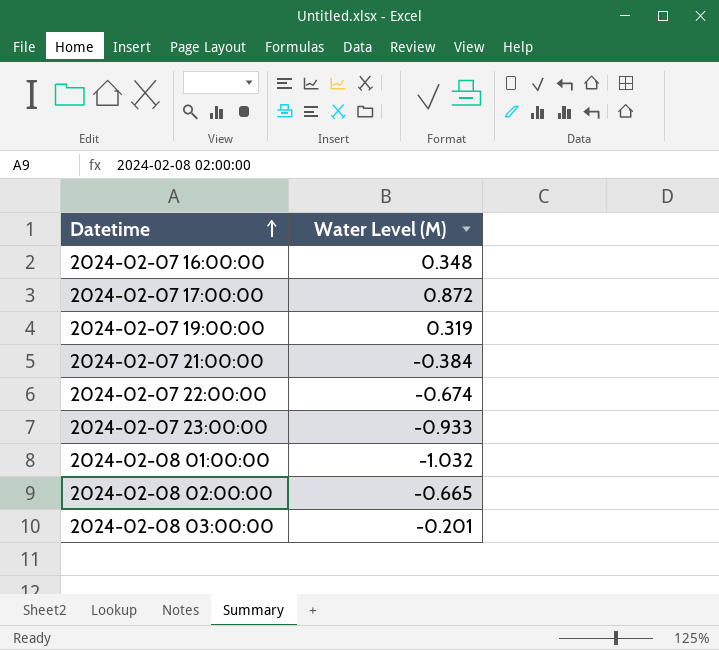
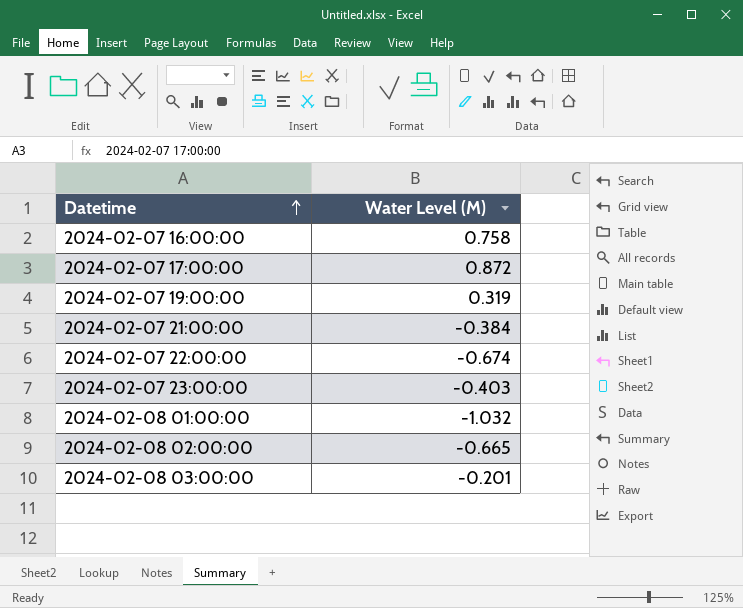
2024-02-07 16:00:00 | Water Level (M): 0.348 -> 0.758
2024-02-07 23:00:00 | Water Level (M): -0.933 -> -0.403

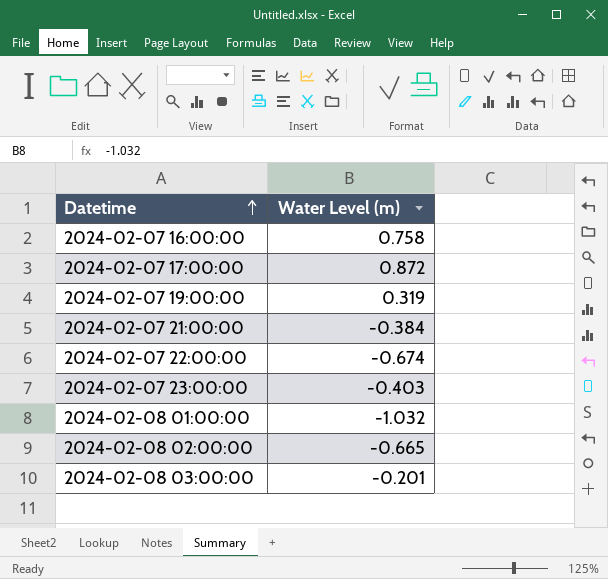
column name: Water Level (M) -> Water Level (m)

